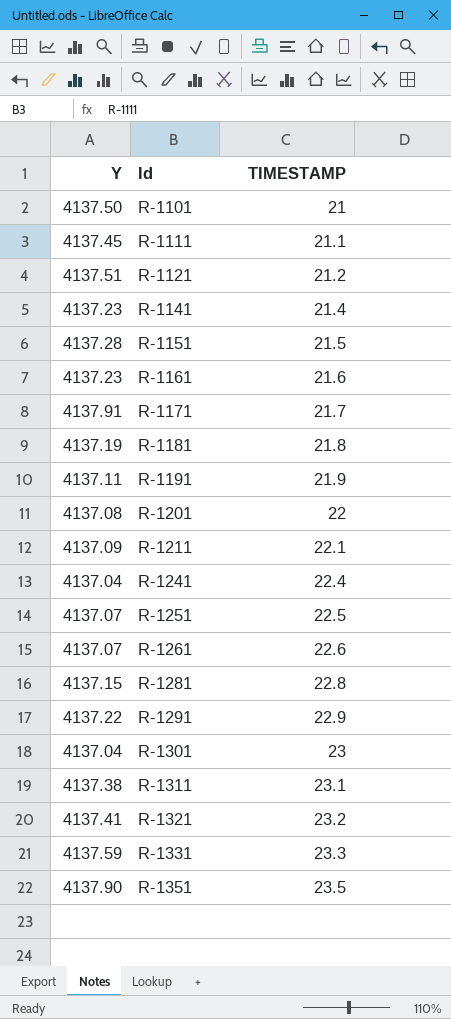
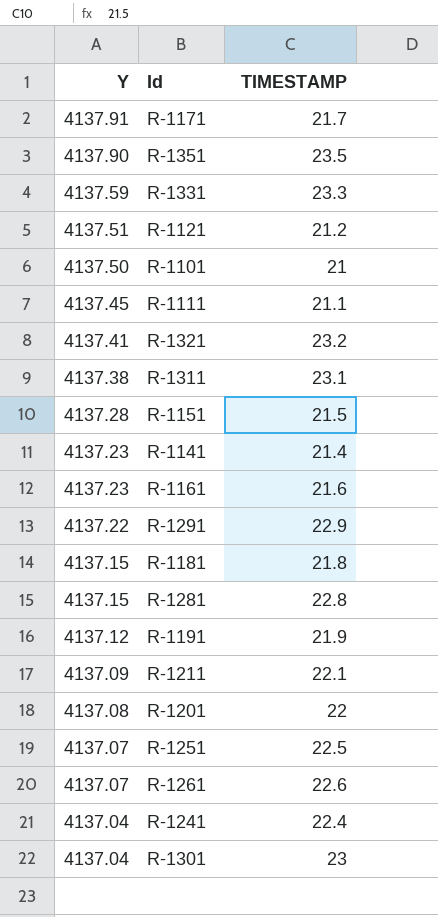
row order: Id ascending -> Y descending
R-1181 | Y: 4137.19 -> 4137.15
R-1191 | Y: 4137.11 -> 4137.12

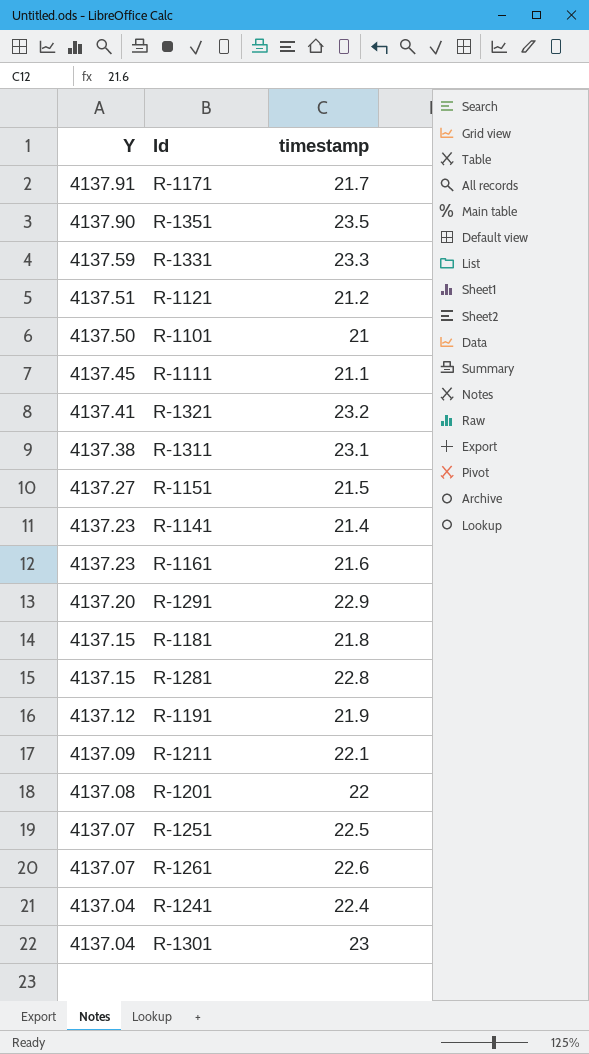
column name: TIMESTAMP -> timestamp
R-1151 | Y: 4137.28 -> 4137.27
R-1291 | Y: 4137.22 -> 4137.20

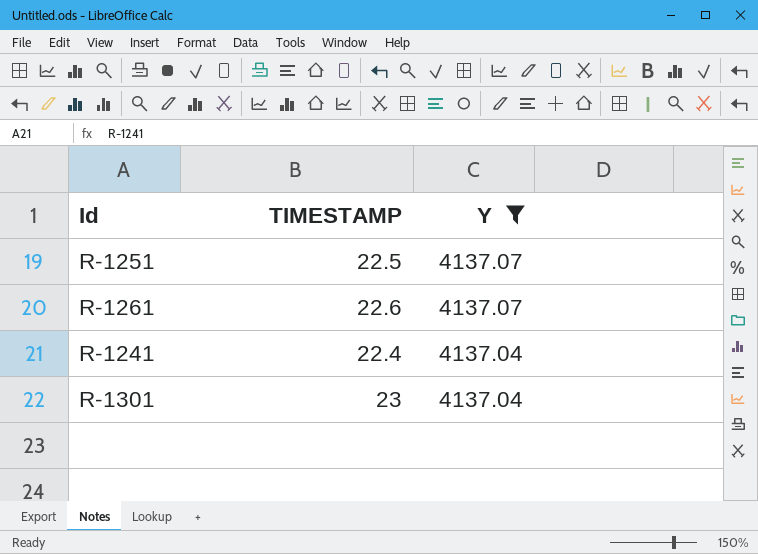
filter: none -> Y <= 4137.07
column name: timestamp -> TIMESTAMP
column Y | position: 1 -> 3

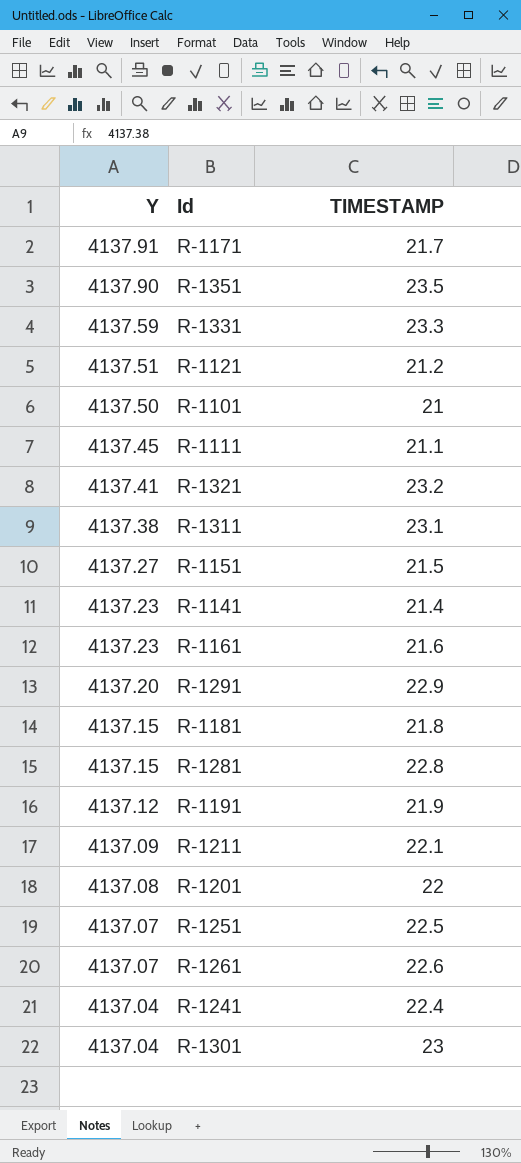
filter: Y <= 4137.07 -> none
column Y | position: 3 -> 1

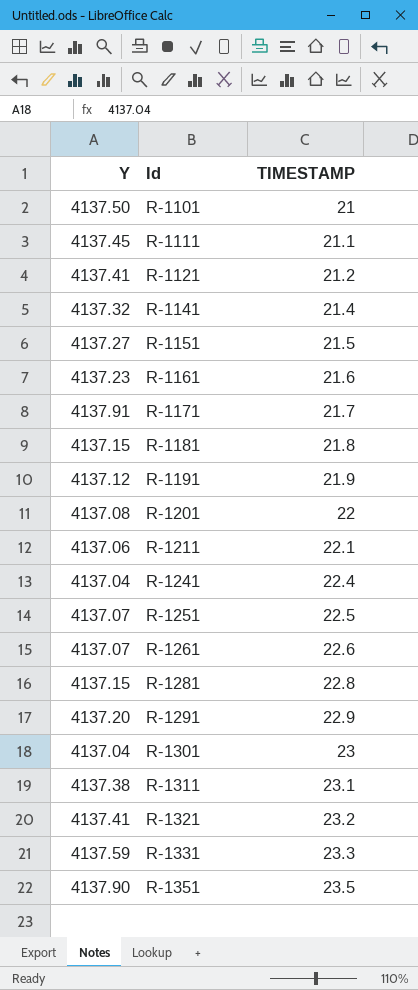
row order: Y descending -> Id ascending
R-1121 | Y: 4137.51 -> 4137.41
R-1141 | Y: 4137.23 -> 4137.32
R-1211 | Y: 4137.09 -> 4137.06

